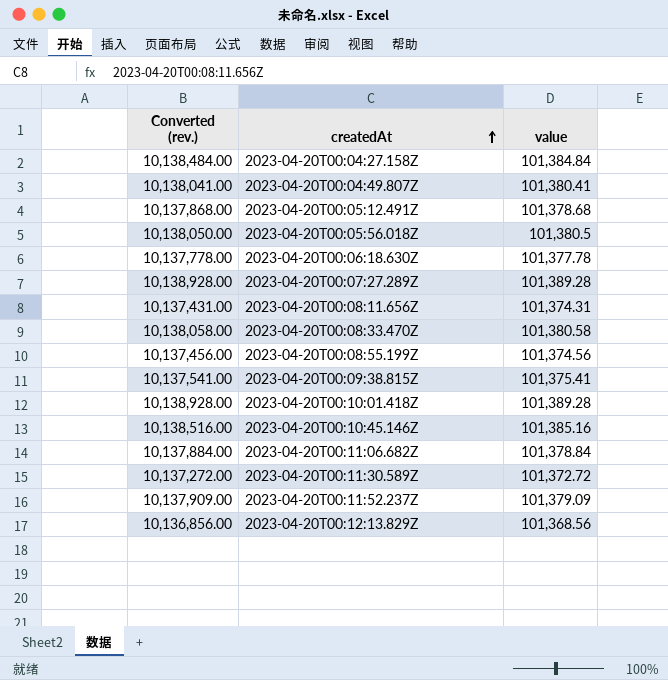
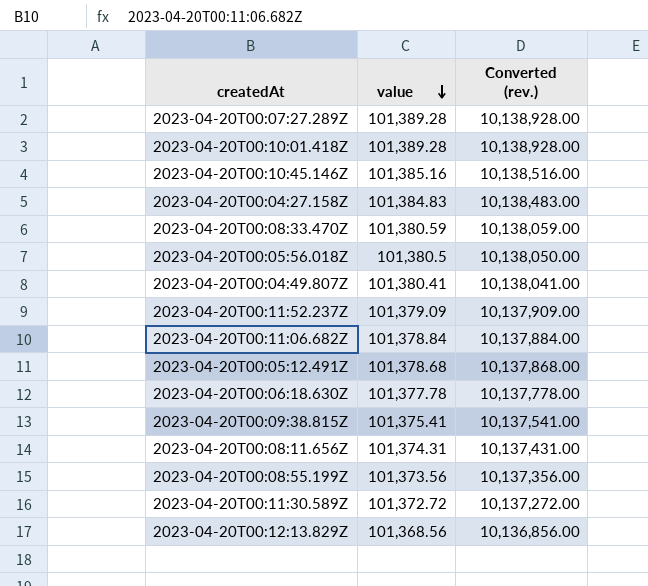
row order: createdAt ascending -> value descending
column Converted (rev.) | position: 1 -> 3
2023-04-20T00:04:27.158Z | value: 101,384.84 -> 101,384.83
2023-04-20T00:04:27.158Z | Converted (rev.): 10,138,484.00 -> 10,138,483.00
2023-04-20T00:08:33.470Z | value: 101,380.58 -> 101,380.59
2023-04-20T00:08:33.470Z | Converted (rev.): 10,138,058.00 -> 10,138,059.00
2023-04-20T00:08:55.199Z | value: 101,374.56 -> 101,373.56
2023-04-20T00:08:55.199Z | Converted (rev.): 10,137,456.00 -> 10,137,356.00

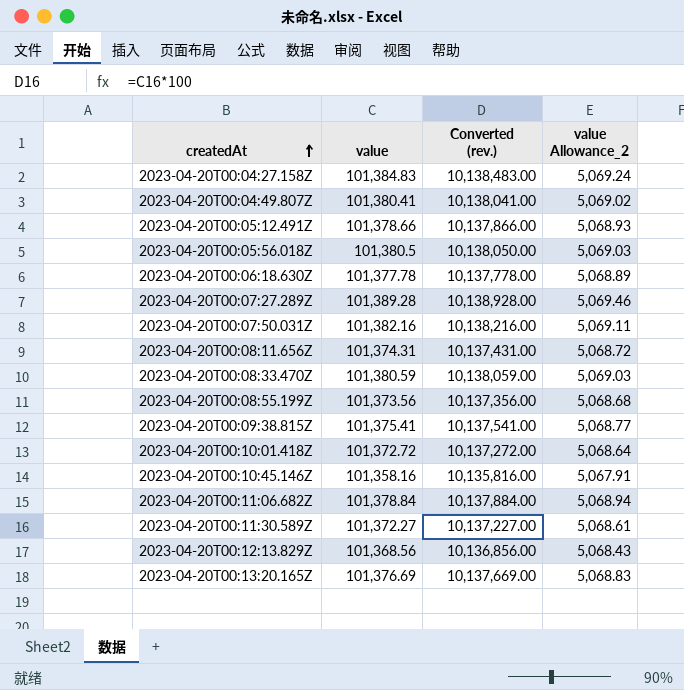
row order: value descending -> createdAt ascending
column value Allowance_2 | formula: none -> [value] * 0.05
row 2023-04-20T00:11:52.237Z: 101,379.09 | 10,137,909.00 -> none
2023-04-20T00:05:12.491Z | value: 101,378.68 -> 101,378.66
2023-04-20T00:05:12.491Z | Converted (rev.): 10,137,868.00 -> 10,137,866.00
row 2023-04-20T00:07:50.031Z: none -> 101,382.16 | 10,138,216.00 | 5,069.11
2023-04-20T00:10:01.418Z | value: 101,389.28 -> 101,372.72
2023-04-20T00:10:01.418Z | Converted (rev.): 10,138,928.00 -> 10,137,272.00
2023-04-20T00:10:45.146Z | value: 101,385.16 -> 101,358.16
2023-04-20T00:10:45.146Z | Converted (rev.): 10,138,516.00 -> 10,135,816.00
2023-04-20T00:11:30.589Z | value: 101,372.72 -> 101,372.27
2023-04-20T00:11:30.589Z | Converted (rev.): 10,137,272.00 -> 10,137,227.00
row 2023-04-20T00:13:20.165Z: none -> 101,376.69 | 10,137,669.00 | 5,068.83

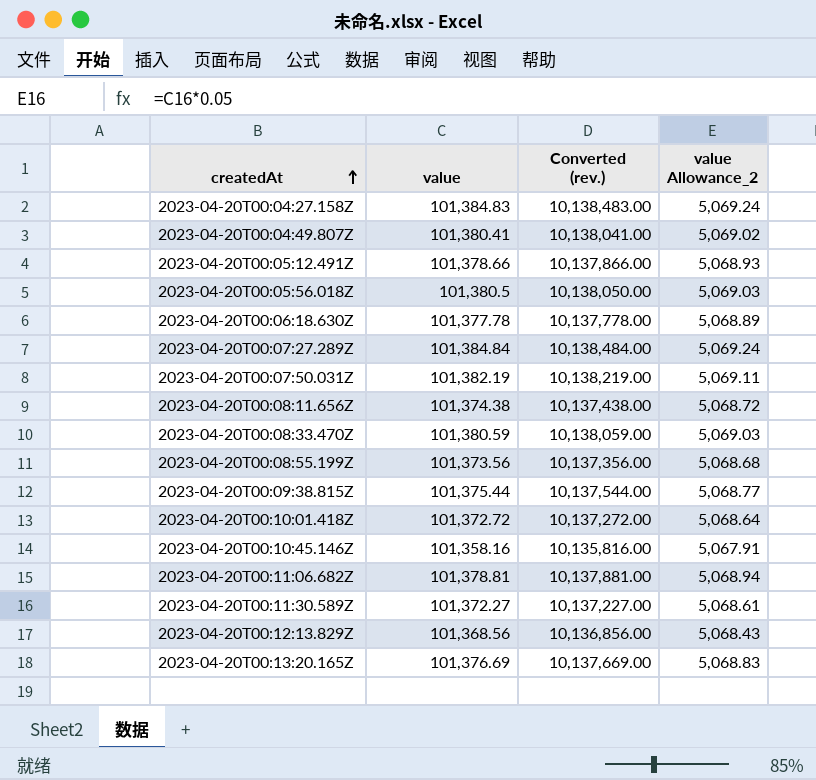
2023-04-20T00:07:27.289Z | value: 101,389.28 -> 101,384.84
2023-04-20T00:07:27.289Z | Converted (rev.): 10,138,928.00 -> 10,138,484.00
2023-04-20T00:07:27.289Z | value Allowance_2: 5,069.46 -> 5,069.24
2023-04-20T00:07:50.031Z | value: 101,382.16 -> 101,382.19
2023-04-20T00:07:50.031Z | Converted (rev.): 10,138,216.00 -> 10,138,219.00
2023-04-20T00:08:11.656Z | value: 101,374.31 -> 101,374.38
2023-04-20T00:08:11.656Z | Converted (rev.): 10,137,431.00 -> 10,137,438.00
2023-04-20T00:09:38.815Z | value: 101,375.41 -> 101,375.44
2023-04-20T00:09:38.815Z | Converted (rev.): 10,137,541.00 -> 10,137,544.00
2023-04-20T00:11:06.682Z | value: 101,378.84 -> 101,378.81
2023-04-20T00:11:06.682Z | Converted (rev.): 10,137,884.00 -> 10,137,881.00

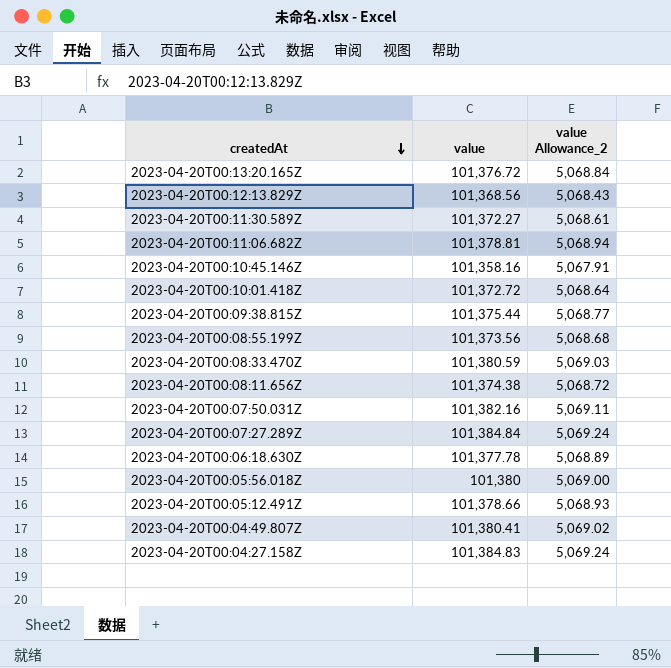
row order: createdAt ascending -> createdAt descending
column Converted (rev.) | formula: [value] * 100 -> none
2023-04-20T00:13:20.165Z | value: 101,376.69 -> 101,376.72
2023-04-20T00:13:20.165Z | value Allowance_2: 5,068.83 -> 5,068.84
2023-04-20T00:07:50.031Z | value: 101,382.19 -> 101,382.16
2023-04-20T00:05:56.018Z | value: 101,380.5 -> 101,380
2023-04-20T00:05:56.018Z | value Allowance_2: 5,069.03 -> 5,069.00

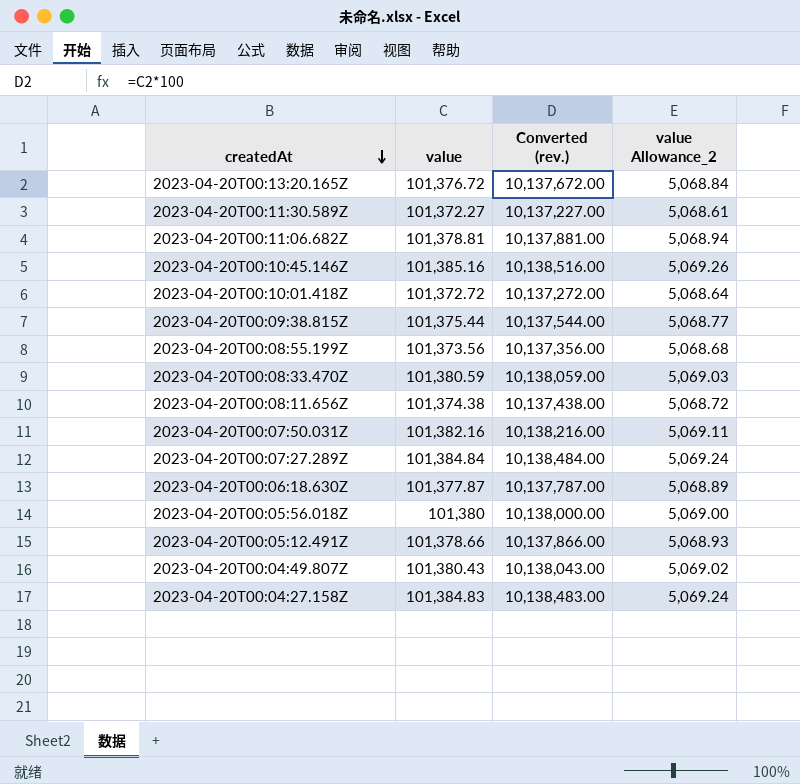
column Converted (rev.) | formula: none -> [value] * 100
row 2023-04-20T00:12:13.829Z: 101,368.56 | 5,068.43 -> none
2023-04-20T00:10:45.146Z | value: 101,358.16 -> 101,385.16
2023-04-20T00:10:45.146Z | value Allowance_2: 5,067.91 -> 5,069.26
2023-04-20T00:06:18.630Z | value: 101,377.78 -> 101,377.87
2023-04-20T00:04:49.807Z | value: 101,380.41 -> 101,380.43

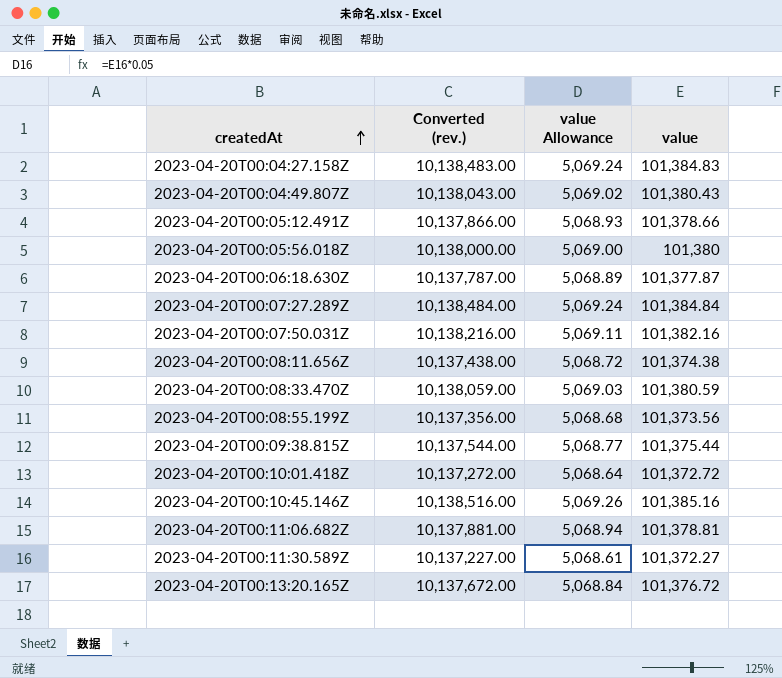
row order: createdAt descending -> createdAt ascending
column name: value Allowance_2 -> value Allowance
column value | position: 2 -> 4

